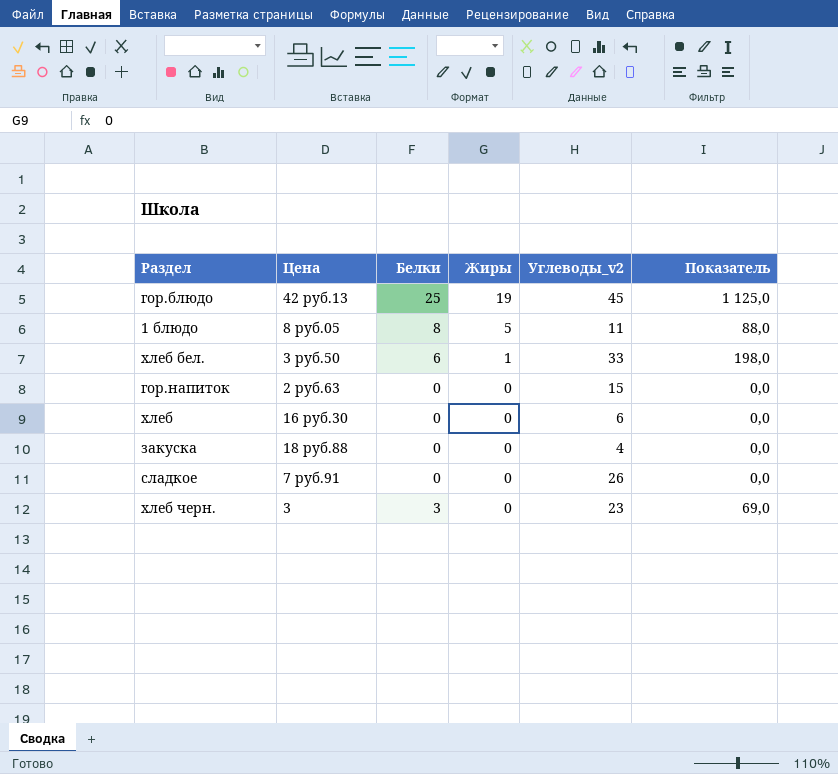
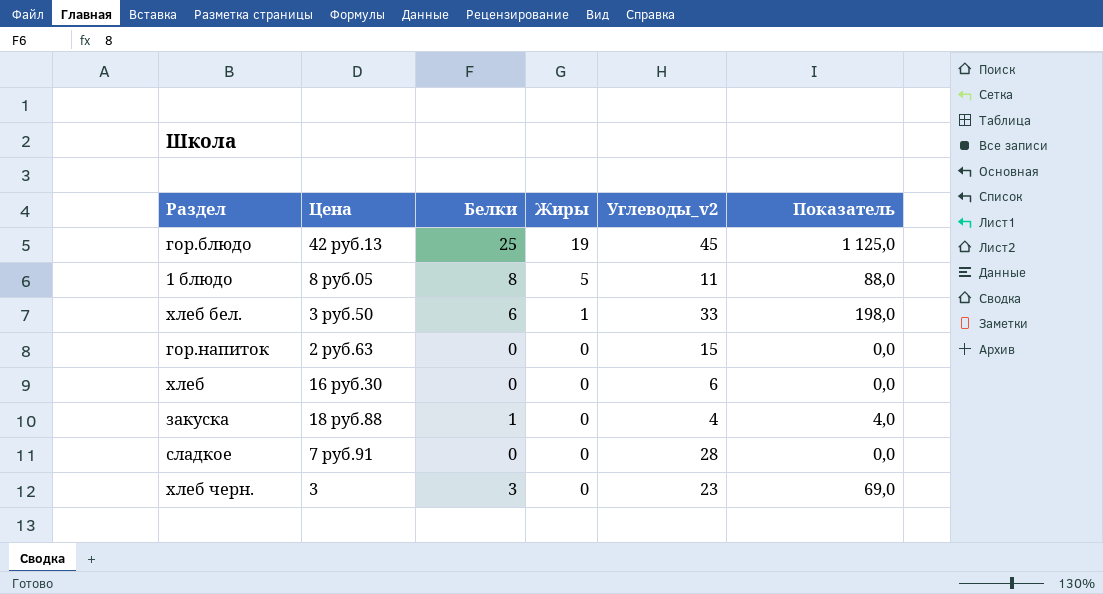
закуска | Белки: 0 -> 1
закуска | Показатель: 0,0 -> 4,0
сладкое | Углеводы_v2: 26 -> 28

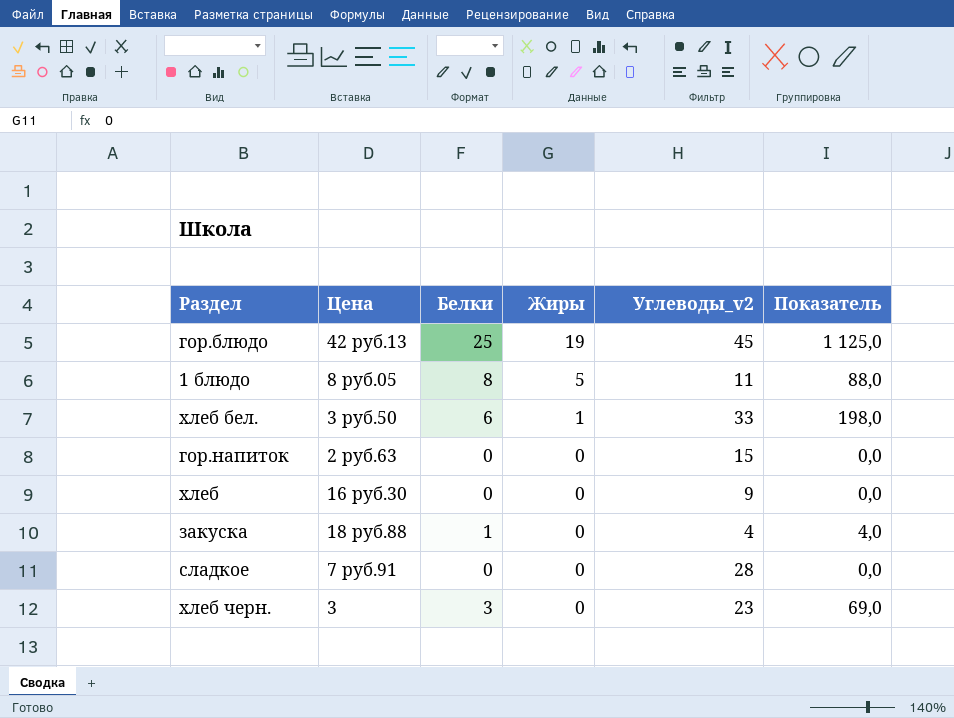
хлеб | Углеводы_v2: 6 -> 9

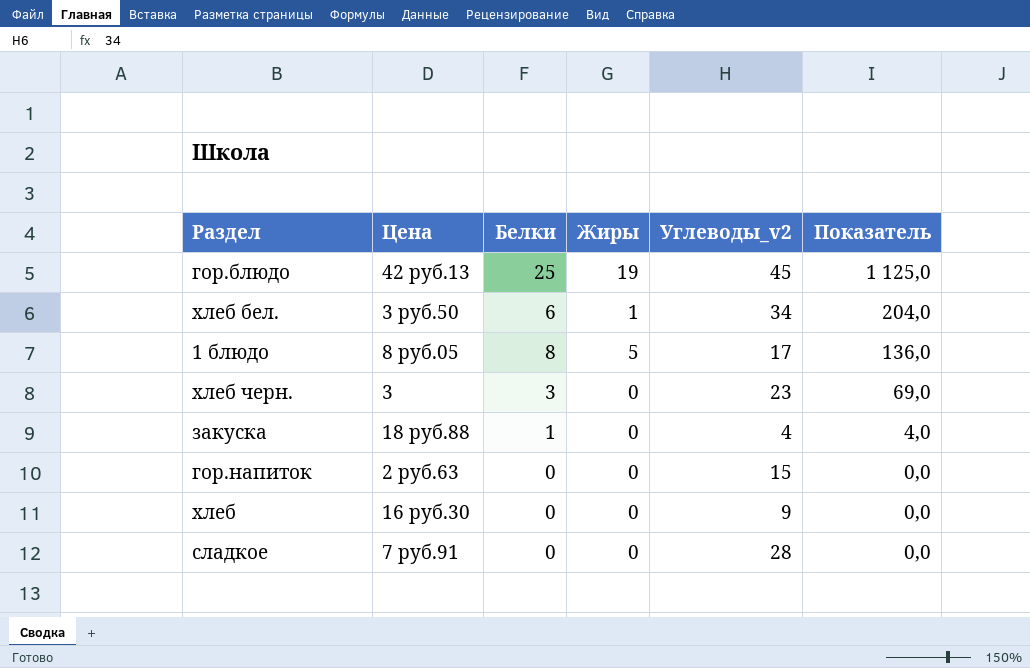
row order: Жиры descending -> Показатель descending
хлеб бел. | Углеводы_v2: 33 -> 34
хлеб бел. | Показатель: 198,0 -> 204,0
1 блюдо | Углеводы_v2: 11 -> 17
1 блюдо | Показатель: 88,0 -> 136,0

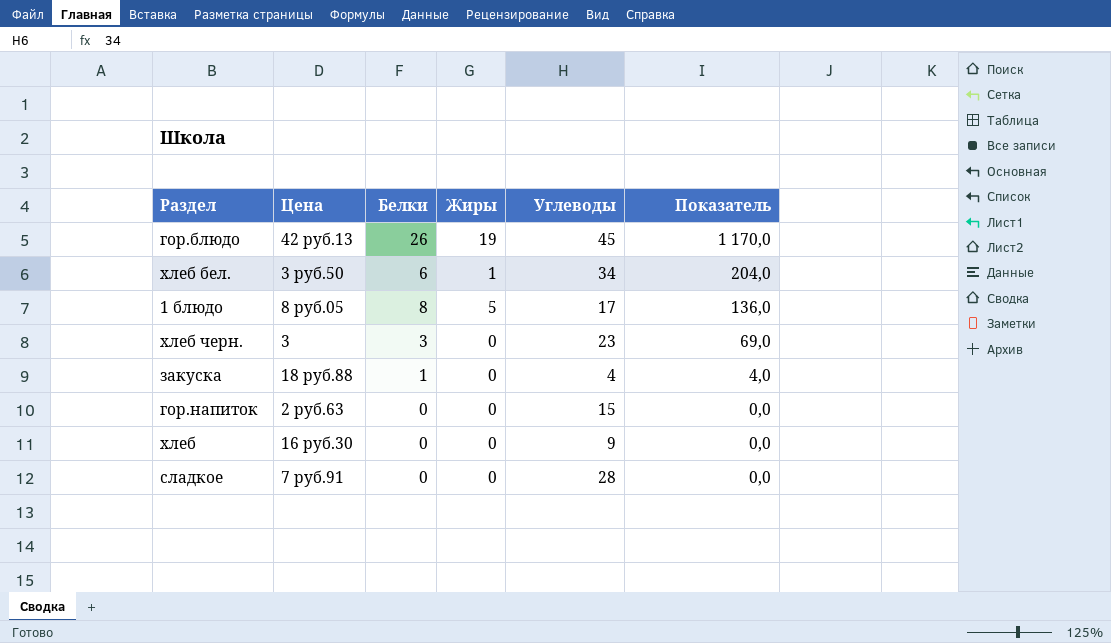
column name: Углеводы_v2 -> Углеводы
гор.блюдо | Белки: 25 -> 26
гор.блюдо | Показатель: 1 125,0 -> 1 170,0

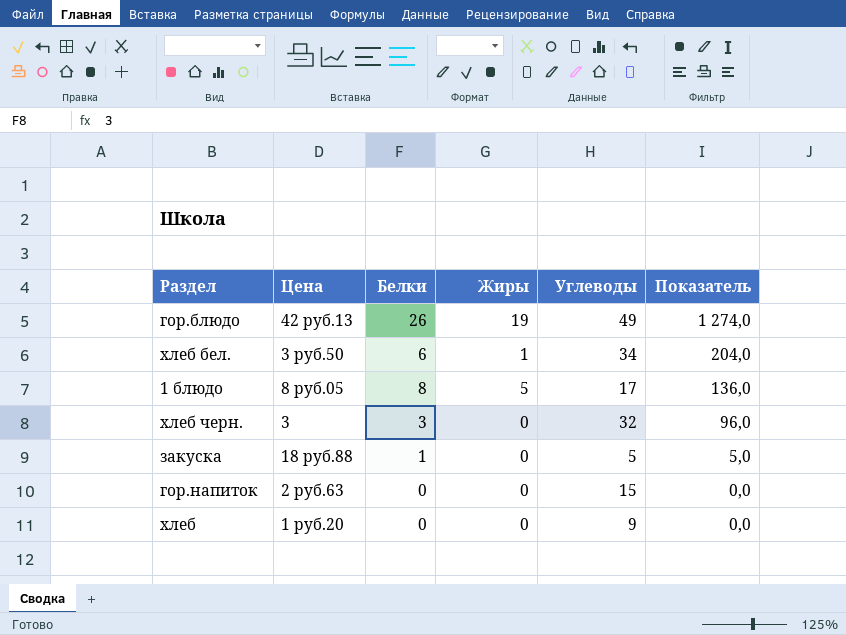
row сладкое: 7 руб.91 | 0 | 0 | 28 | 0,0 -> none
гор.блюдо | Углеводы: 45 -> 49
гор.блюдо | Показатель: 1 170,0 -> 1 274,0
хлеб черн. | Углеводы: 23 -> 32
хлеб черн. | Показатель: 69,0 -> 96,0
закуска | Углеводы: 4 -> 5
закуска | Показатель: 4,0 -> 5,0
хлеб | Цена: 16 руб.30 -> 1 руб.20

